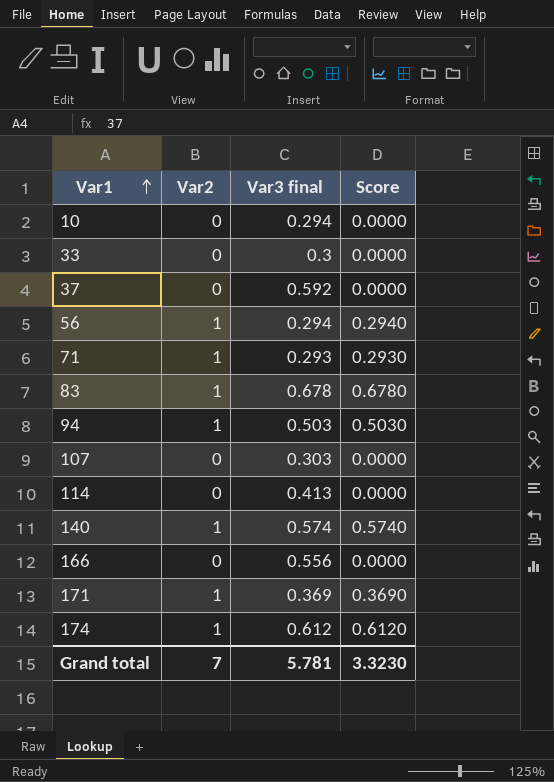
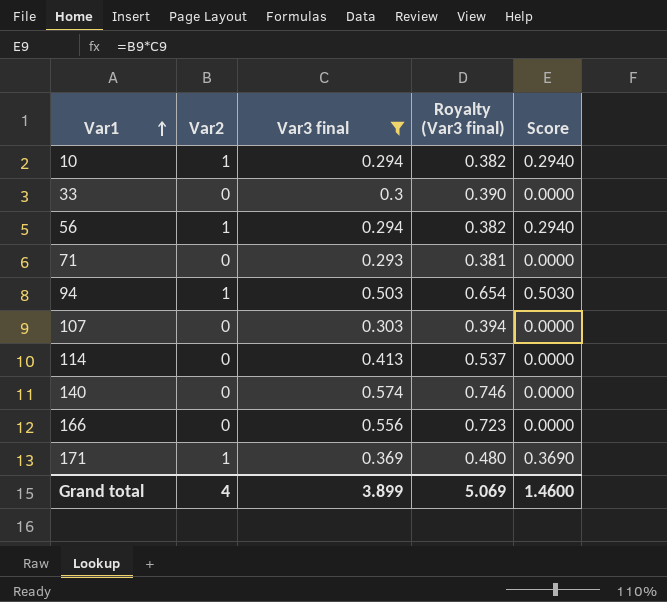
filter: none -> Var3 final <= 0.574
column Royalty (Var3 final) | formula: none -> [Var3 final] * 1.3
10 | Var2: 0 -> 1
10 | Score: 0.0000 -> 0.2940
71 | Var2: 1 -> 0
71 | Score: 0.2930 -> 0.0000
140 | Var2: 1 -> 0
140 | Score: 0.5740 -> 0.0000
Grand total | Var2: 7 -> 4
Grand total | Var3 final: 5.781 -> 3.899
Grand total | Score: 3.3230 -> 1.4600

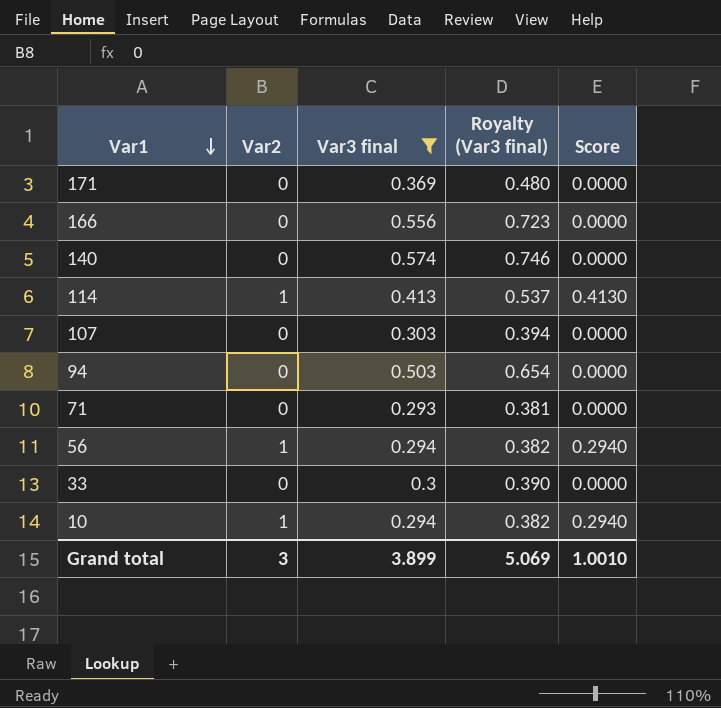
row order: Var1 ascending -> Var1 descending
171 | Var2: 1 -> 0
171 | Score: 0.3690 -> 0.0000
114 | Var2: 0 -> 1
114 | Score: 0.0000 -> 0.4130
94 | Var2: 1 -> 0
94 | Score: 0.5030 -> 0.0000
Grand total | Var2: 4 -> 3
Grand total | Score: 1.4600 -> 1.0010

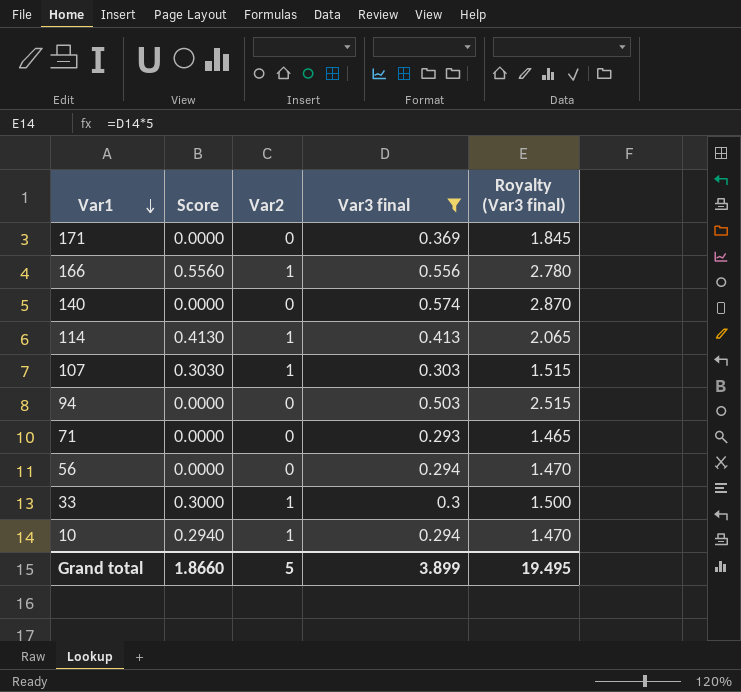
column Score | position: 5 -> 2
column Royalty (Var3 final) | formula: [Var3 final] * 1.3 -> [Var3 final] * 5
166 | Score: 0.0000 -> 0.5560
166 | Var2: 0 -> 1
107 | Score: 0.0000 -> 0.3030
107 | Var2: 0 -> 1
56 | Score: 0.2940 -> 0.0000
56 | Var2: 1 -> 0
33 | Score: 0.0000 -> 0.3000
33 | Var2: 0 -> 1
Grand total | Score: 1.0010 -> 1.8660
Grand total | Var2: 3 -> 5
Grand total | Royalty (Var3 final): 5.069 -> 19.495

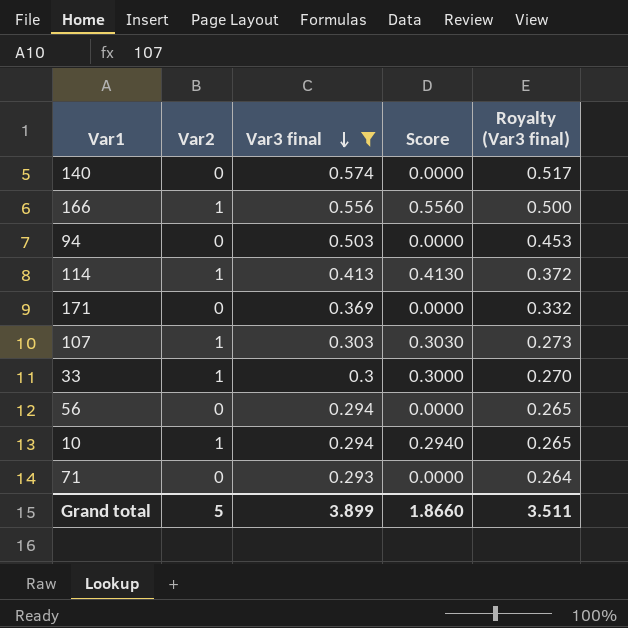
row order: Var1 descending -> Var3 final descending
column Score | position: 2 -> 4
column Royalty (Var3 final) | formula: [Var3 final] * 5 -> [Var3 final] * 0.9
Grand total | Royalty (Var3 final): 19.495 -> 3.511

